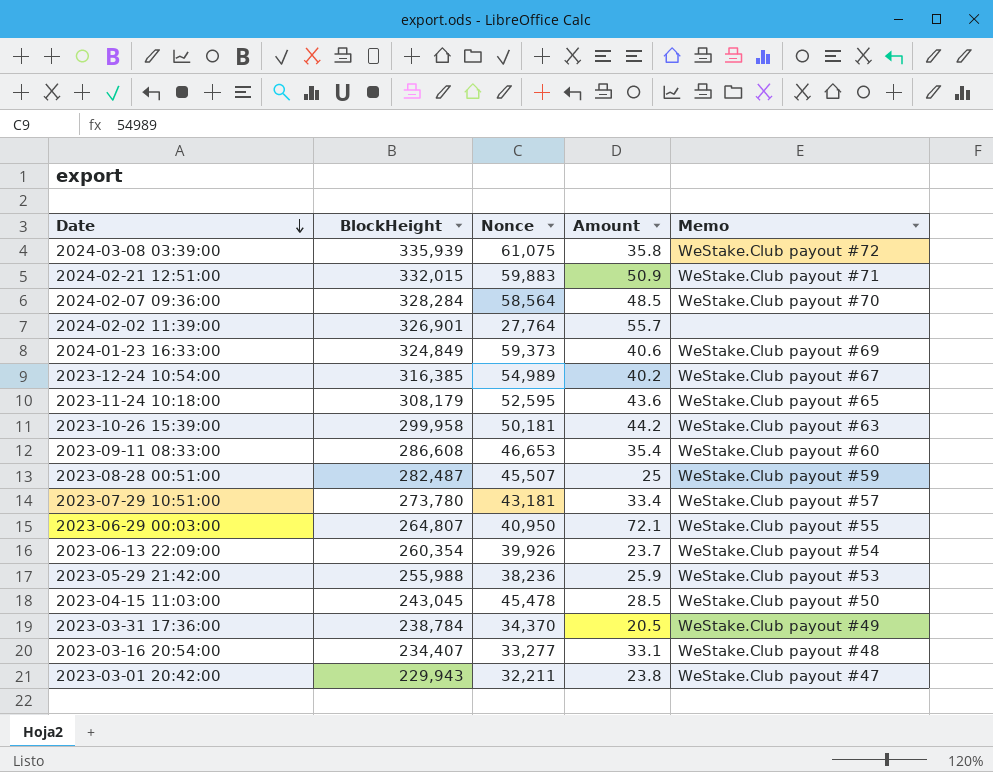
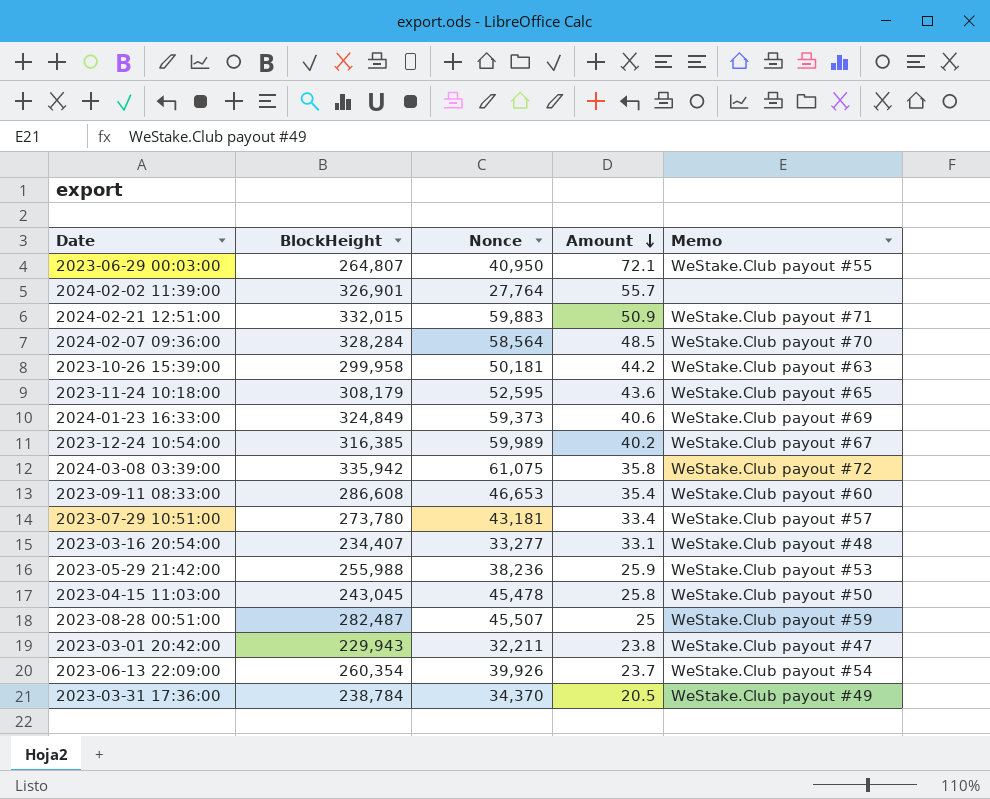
row order: Date descending -> Amount descending
2023-12-24 10:54:00 | Nonce: 54,989 -> 59,989
2024-03-08 03:39:00 | BlockHeight: 335,939 -> 335,942
2023-04-15 11:03:00 | Amount: 28.5 -> 25.8

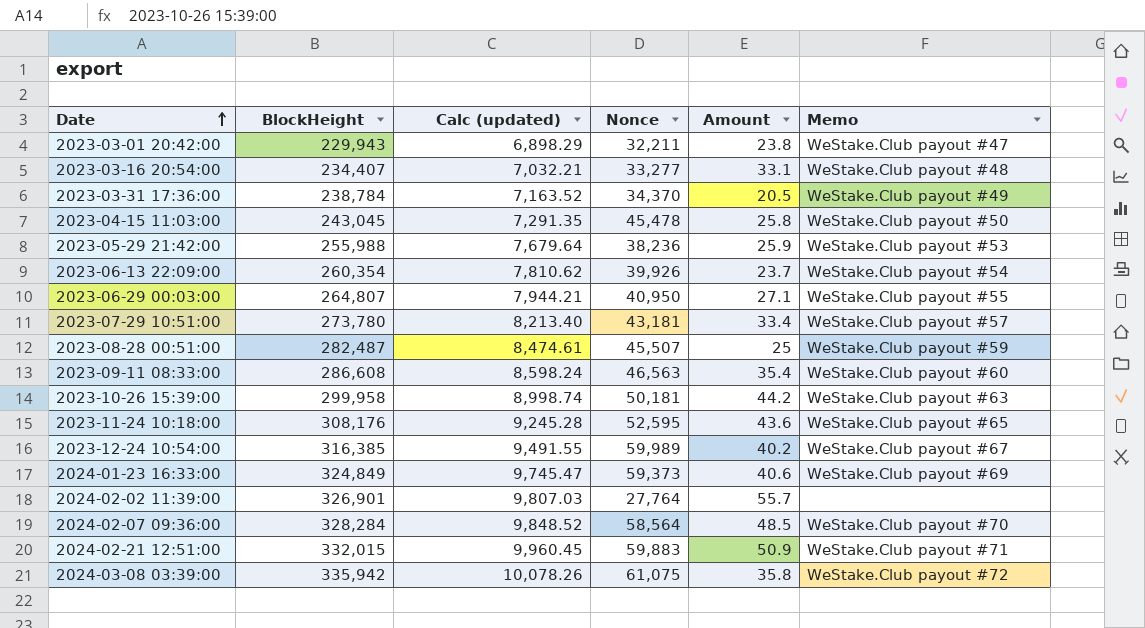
row order: Amount descending -> Date ascending
column Calc (updated) | formula: none -> [BlockHeight] * 0.03
2023-06-29 00:03:00 | Amount: 72.1 -> 27.1
2023-09-11 08:33:00 | Nonce: 46,653 -> 46,563
2023-11-24 10:18:00 | BlockHeight: 308,179 -> 308,176

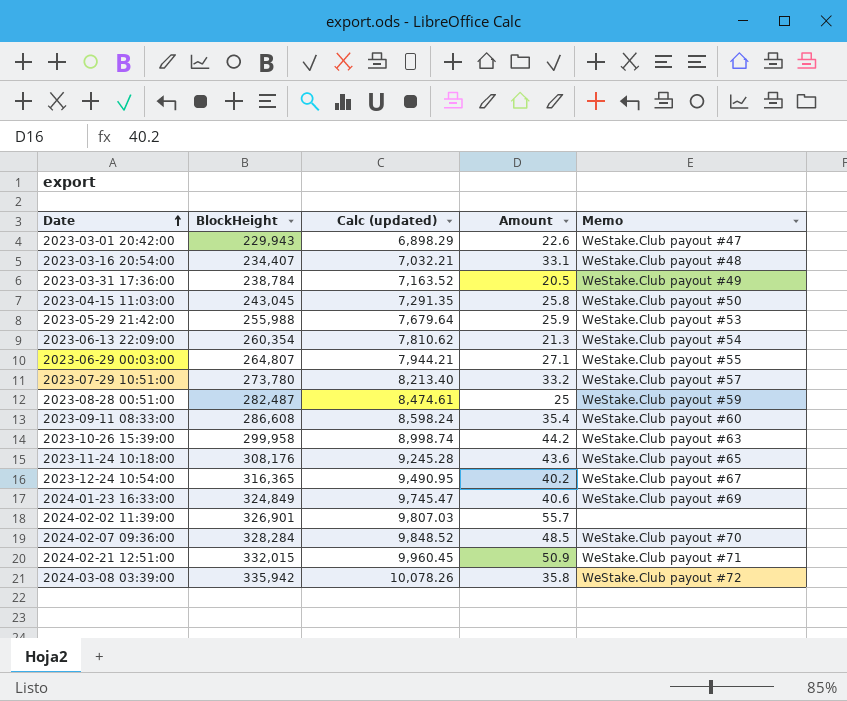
column Nonce | position: 4 -> none
2023-03-01 20:42:00 | Amount: 23.8 -> 22.6
2023-06-13 22:09:00 | Amount: 23.7 -> 21.3
2023-07-29 10:51:00 | Amount: 33.4 -> 33.2
2023-12-24 10:54:00 | BlockHeight: 316,385 -> 316,365
2023-12-24 10:54:00 | Calc (updated): 9,491.55 -> 9,490.95

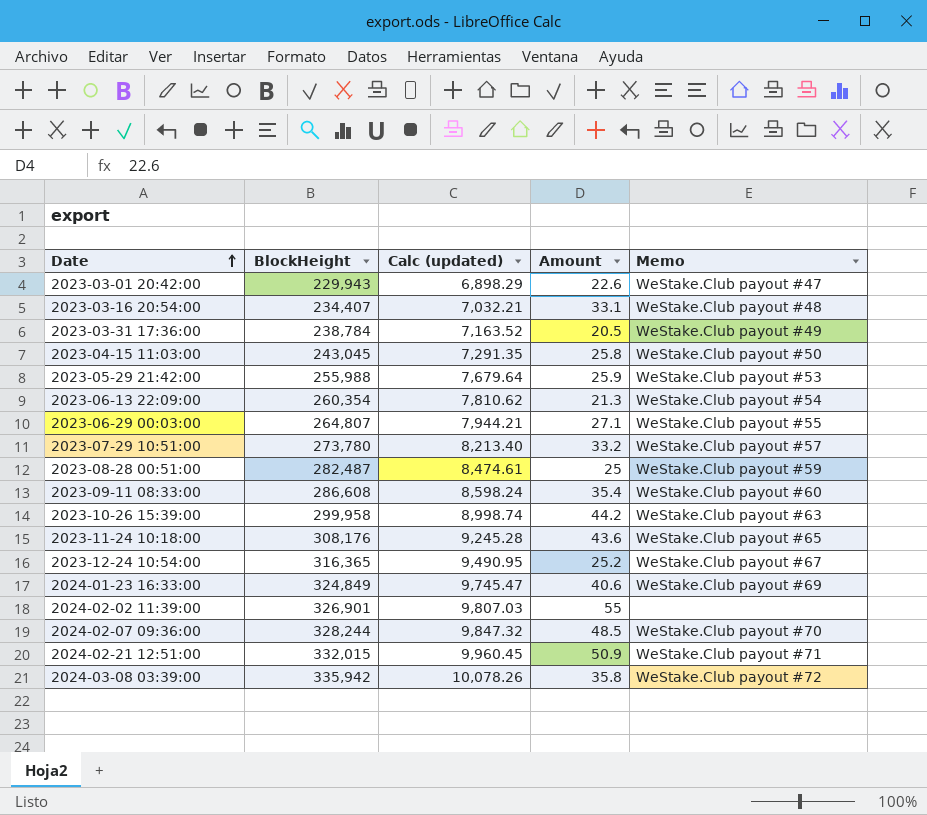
2023-12-24 10:54:00 | Amount: 40.2 -> 25.2
2024-02-02 11:39:00 | Amount: 55.7 -> 55
2024-02-07 09:36:00 | BlockHeight: 328,284 -> 328,244
2024-02-07 09:36:00 | Calc (updated): 9,848.52 -> 9,847.32

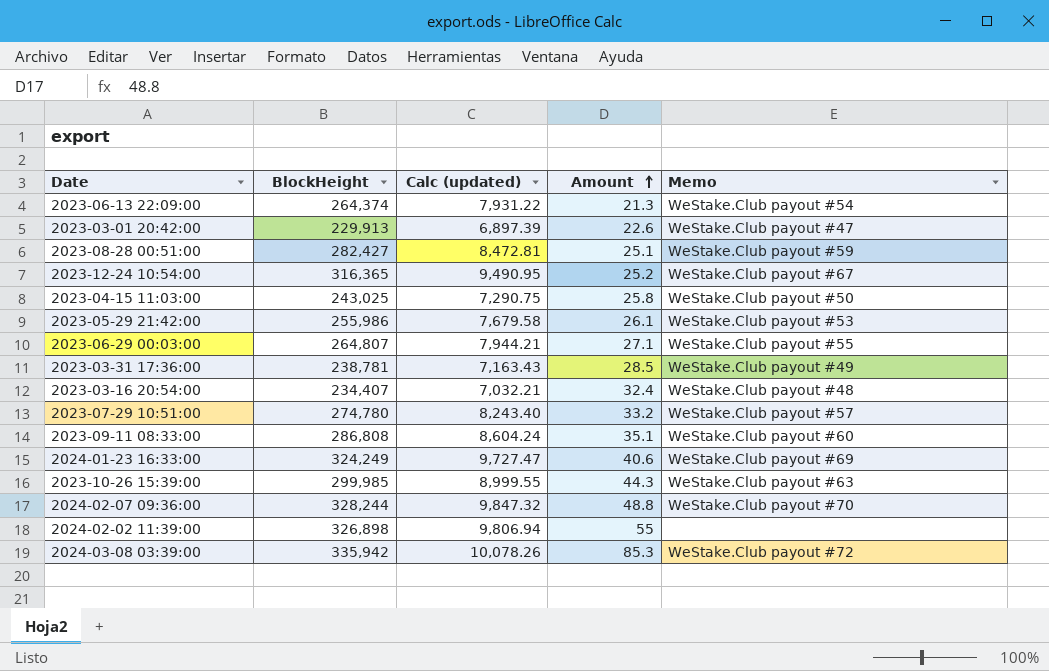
row order: Date ascending -> Amount ascending
row 2023-11-24 10:18:00: 308,176 | 9,245.28 | 43.6 | WeStake.Club payout #65 -> none
row 2024-02-21 12:51:00: 332,015 | 9,960.45 | 50.9 | WeStake.Club payout #71 -> none
2023-06-13 22:09:00 | BlockHeight: 260,354 -> 264,374
2023-06-13 22:09:00 | Calc (updated): 7,810.62 -> 7,931.22
2023-03-01 20:42:00 | BlockHeight: 229,943 -> 229,913
2023-03-01 20:42:00 | Calc (updated): 6,898.29 -> 6,897.39
2023-08-28 00:51:00 | BlockHeight: 282,487 -> 282,427
2023-08-28 00:51:00 | Calc (updated): 8,474.61 -> 8,472.81
2023-08-28 00:51:00 | Amount: 25 -> 25.1
2023-04-15 11:03:00 | BlockHeight: 243,045 -> 243,025
2023-04-15 11:03:00 | Calc (updated): 7,291.35 -> 7,290.75
2023-05-29 21:42:00 | BlockHeight: 255,988 -> 255,986
2023-05-29 21:42:00 | Calc (updated): 7,679.64 -> 7,679.58
2023-05-29 21:42:00 | Amount: 25.9 -> 26.1
2023-03-31 17:36:00 | BlockHeight: 238,784 -> 238,781
2023-03-31 17:36:00 | Calc (updated): 7,163.52 -> 7,163.43
2023-03-31 17:36:00 | Amount: 20.5 -> 28.5
2023-03-16 20:54:00 | Amount: 33.1 -> 32.4
2023-07-29 10:51:00 | BlockHeight: 273,780 -> 274,780
2023-07-29 10:51:00 | Calc (updated): 8,213.40 -> 8,243.40
2023-09-11 08:33:00 | BlockHeight: 286,608 -> 286,808
2023-09-11 08:33:00 | Calc (updated): 8,598.24 -> 8,604.24
2023-09-11 08:33:00 | Amount: 35.4 -> 35.1
2024-01-23 16:33:00 | BlockHeight: 324,849 -> 324,249
2024-01-23 16:33:00 | Calc (updated): 9,745.47 -> 9,727.47
2023-10-26 15:39:00 | BlockHeight: 299,958 -> 299,985
2023-10-26 15:39:00 | Calc (updated): 8,998.74 -> 8,999.55
2023-10-26 15:39:00 | Amount: 44.2 -> 44.3
2024-02-07 09:36:00 | Amount: 48.5 -> 48.8
2024-02-02 11:39:00 | BlockHeight: 326,901 -> 326,898
2024-02-02 11:39:00 | Calc (updated): 9,807.03 -> 9,806.94
2024-03-08 03:39:00 | Amount: 35.8 -> 85.3

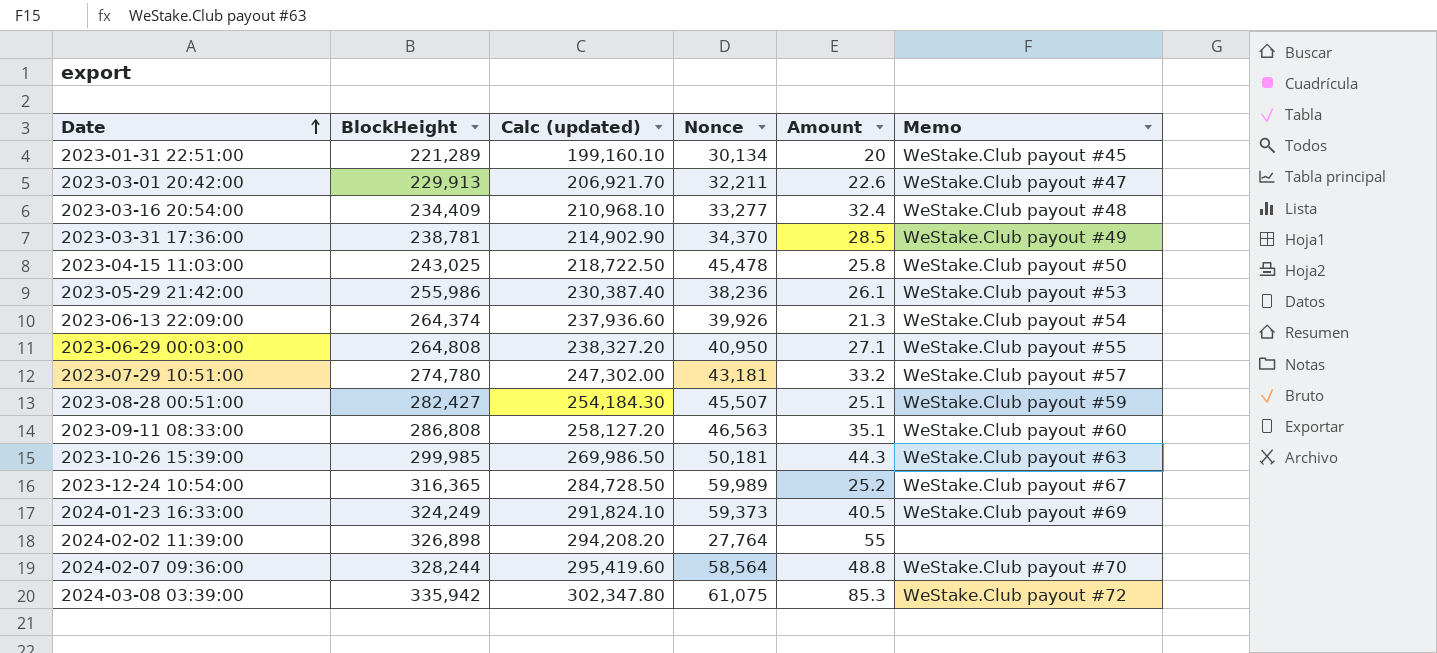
row order: Amount ascending -> Date ascending
column Calc (updated) | formula: [BlockHeight] * 0.03 -> [BlockHeight] * 0.9
column Nonce | position: none -> 4
row 2023-01-31 22:51:00: none -> 221,289 | 199,160.10 | 30,134 | 20 | WeStake.Club payout #45
2023-03-16 20:54:00 | BlockHeight: 234,407 -> 234,409
2023-06-29 00:03:00 | BlockHeight: 264,807 -> 264,808
2024-01-23 16:33:00 | Amount: 40.6 -> 40.5

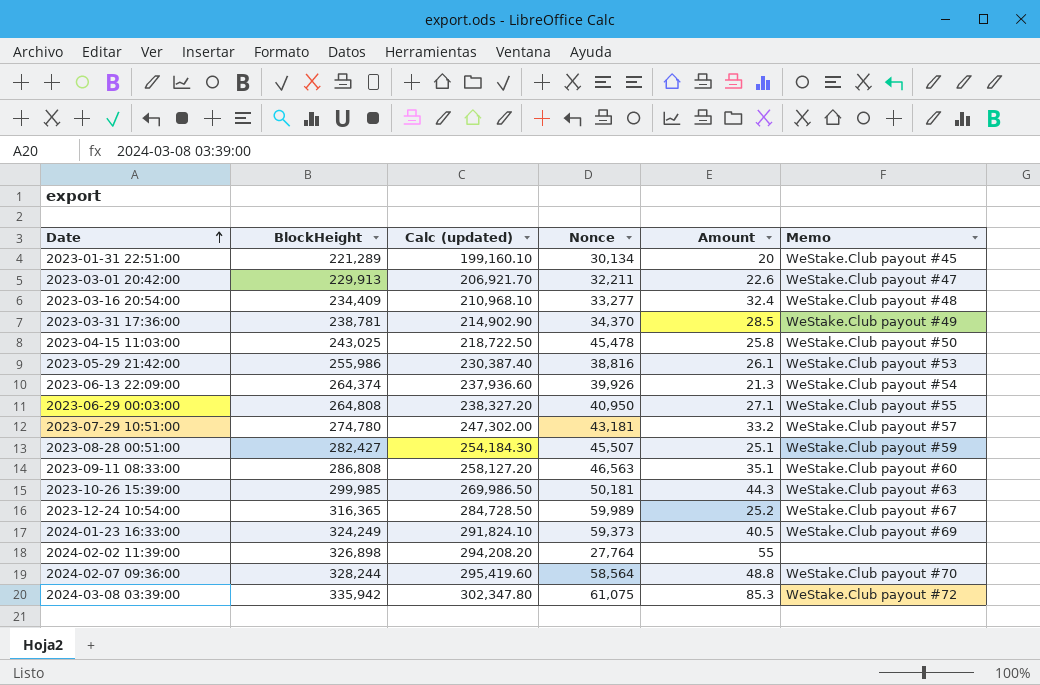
2023-05-29 21:42:00 | Nonce: 38,236 -> 38,816

